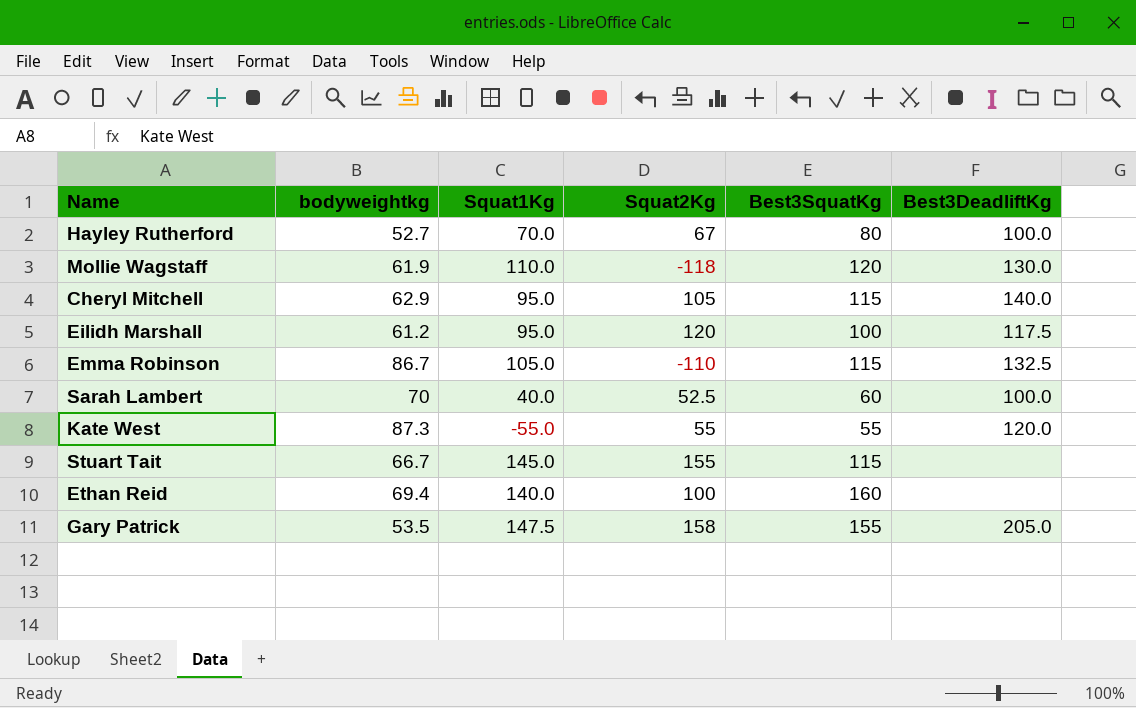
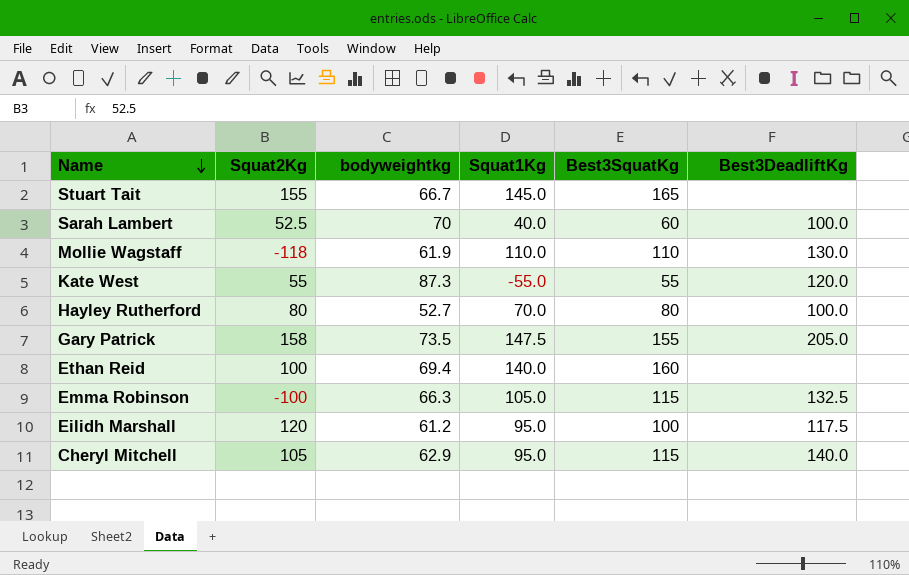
row order: none -> Name descending
column Squat2Kg | position: 4 -> 2
Stuart Tait | Best3SquatKg: 115 -> 165
Mollie Wagstaff | Best3SquatKg: 120 -> 110
Hayley Rutherford | Squat2Kg: 67 -> 80
Gary Patrick | bodyweightkg: 53.5 -> 73.5
Emma Robinson | Squat2Kg: -110 -> -100
Emma Robinson | bodyweightkg: 86.7 -> 66.3

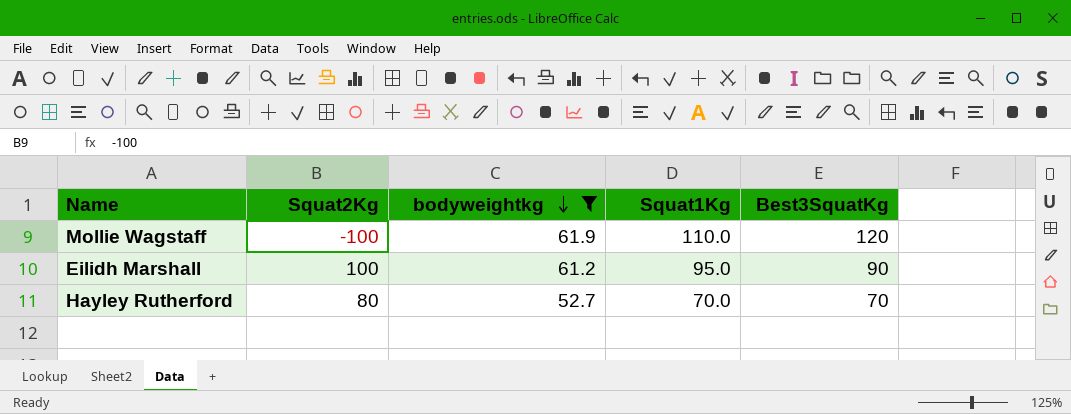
filter: none -> bodyweightkg <= 61.9
row order: Name descending -> bodyweightkg descending
column Best3DeadliftKg | position: 6 -> none
Mollie Wagstaff | Squat2Kg: -118 -> -100
Mollie Wagstaff | Best3SquatKg: 110 -> 120
Eilidh Marshall | Squat2Kg: 120 -> 100
Eilidh Marshall | Best3SquatKg: 100 -> 90
Hayley Rutherford | Best3SquatKg: 80 -> 70

